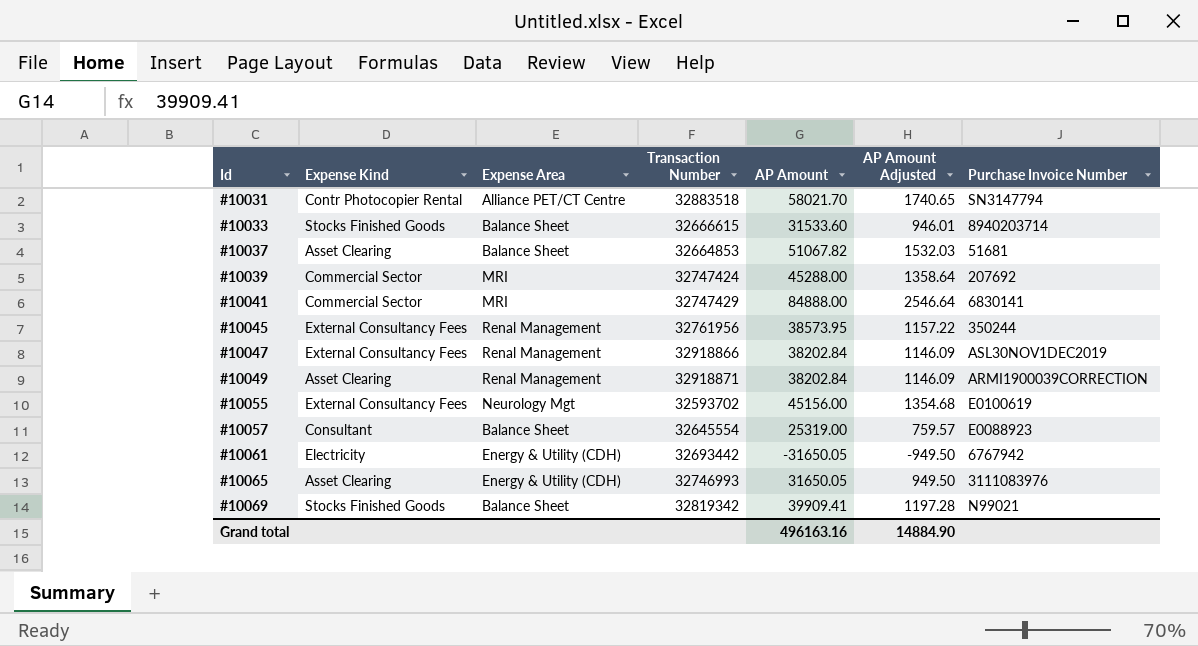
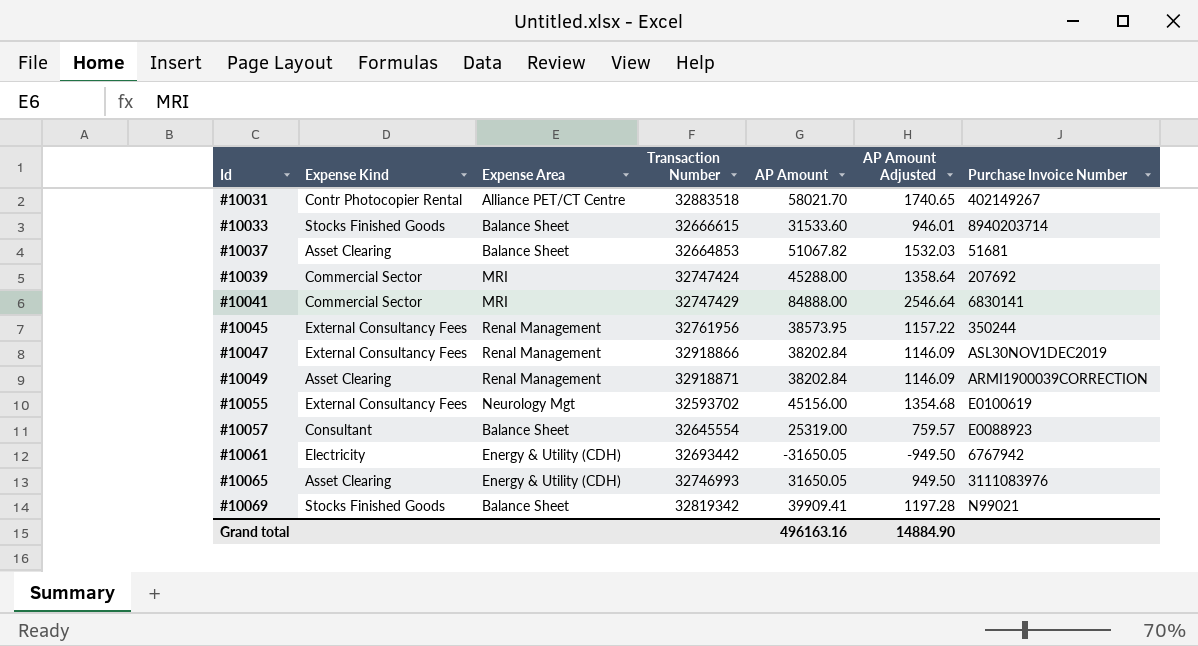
#10031 | Purchase Invoice Number: SN3147794 -> 402149267

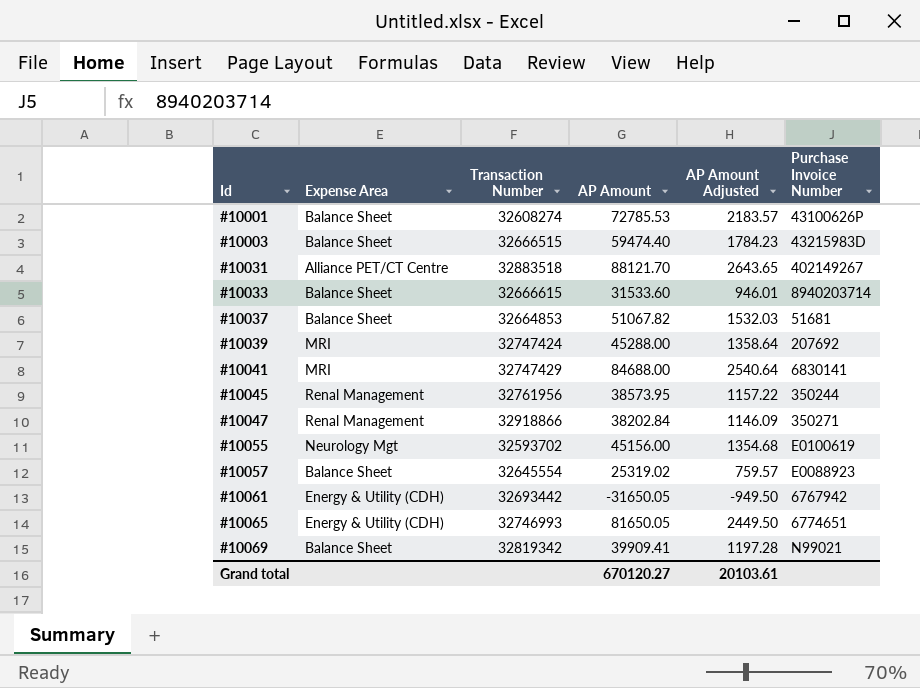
column Expense Kind | position: 2 -> none
row #10049: Asset Clearing | Renal Management | 32918871 | 38202.84 | 1146.09 | ARMI1900039CORRECTION -> none
row #10001: none -> Balance Sheet | 32608274 | 72785.53 | 2183.57 | 43100626P
row #10003: none -> Balance Sheet | 32666515 | 59474.40 | 1784.23 | 43215983D
#10031 | AP Amount: 58021.70 -> 88121.70
#10031 | AP Amount Adjusted: 1740.65 -> 2643.65
#10041 | AP Amount: 84888.00 -> 84688.00
#10041 | AP Amount Adjusted: 2546.64 -> 2540.64
#10047 | Purchase Invoice Number: ASL30NOV1DEC2019 -> 350271
#10057 | AP Amount: 25319.00 -> 25319.02
#10065 | AP Amount: 31650.05 -> 81650.05
#10065 | AP Amount Adjusted: 949.50 -> 2449.50
#10065 | Purchase Invoice Number: 3111083976 -> 6774651
Grand total | AP Amount: 496163.16 -> 670120.27
Grand total | AP Amount Adjusted: 14884.90 -> 20103.61

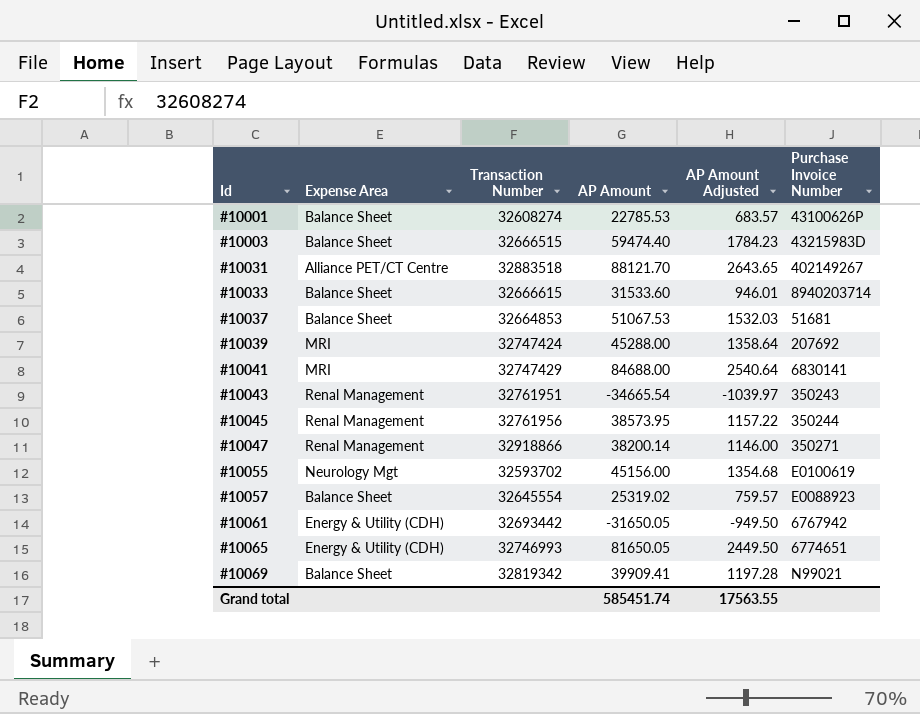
#10001 | AP Amount: 72785.53 -> 22785.53
#10001 | AP Amount Adjusted: 2183.57 -> 683.57
#10037 | AP Amount: 51067.82 -> 51067.53
row #10043: none -> Renal Management | 32761951 | -34665.54 | -1039.97 | 350243
#10047 | AP Amount: 38202.84 -> 38200.14
#10047 | AP Amount Adjusted: 1146.09 -> 1146.00
Grand total | AP Amount: 670120.27 -> 585451.74
Grand total | AP Amount Adjusted: 20103.61 -> 17563.55

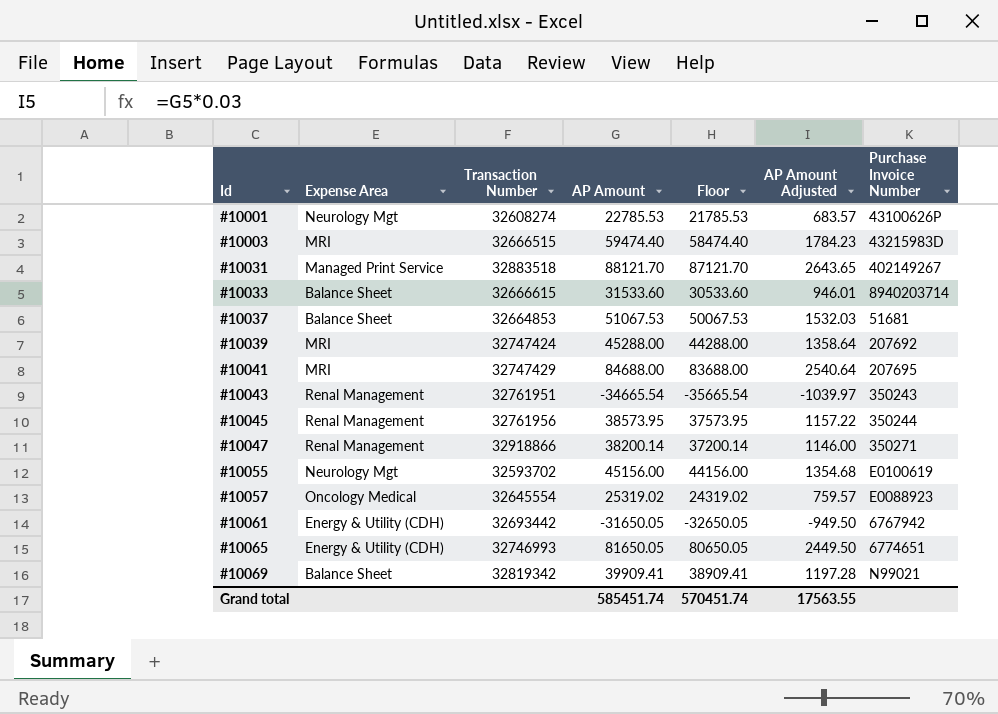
column Floor | formula: none -> [AP Amount] - 1000
#10001 | Expense Area: Balance Sheet -> Neurology Mgt
#10003 | Expense Area: Balance Sheet -> MRI
#10031 | Expense Area: Alliance PET/CT Centre -> Managed Print Service
#10041 | Purchase Invoice Number: 6830141 -> 207695
#10057 | Expense Area: Balance Sheet -> Oncology Medical

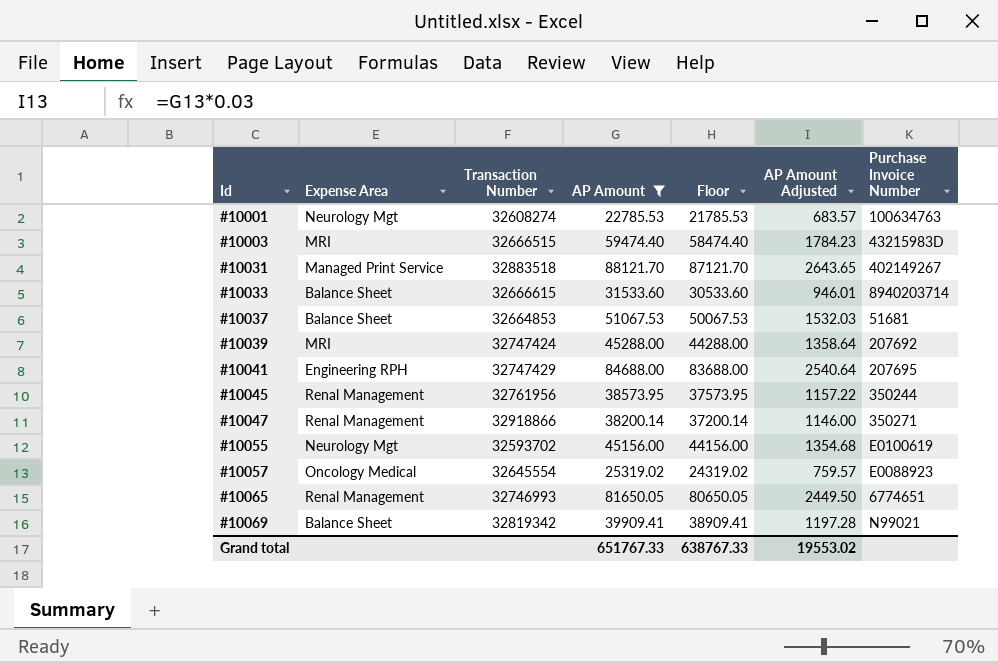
filter: none -> AP Amount >= 22785.53
#10001 | Purchase Invoice Number: 43100626P -> 100634763
#10041 | Expense Area: MRI -> Engineering RPH
#10065 | Expense Area: Energy & Utility (CDH) -> Renal Management
Grand total | AP Amount: 585451.74 -> 651767.33
Grand total | Floor: 570451.74 -> 638767.33
Grand total | AP Amount Adjusted: 17563.55 -> 19553.02

